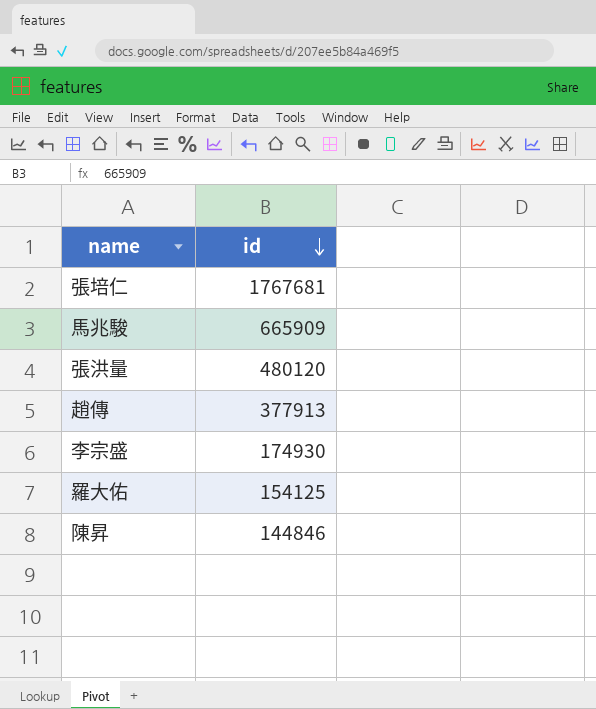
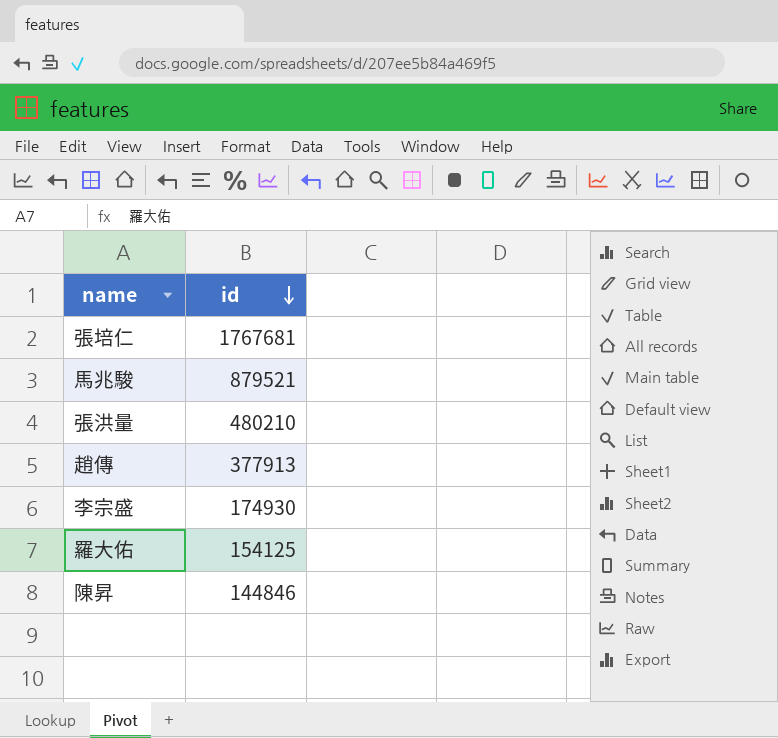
馬兆駿 | id: 665909 -> 879521
張洪量 | id: 480120 -> 480210

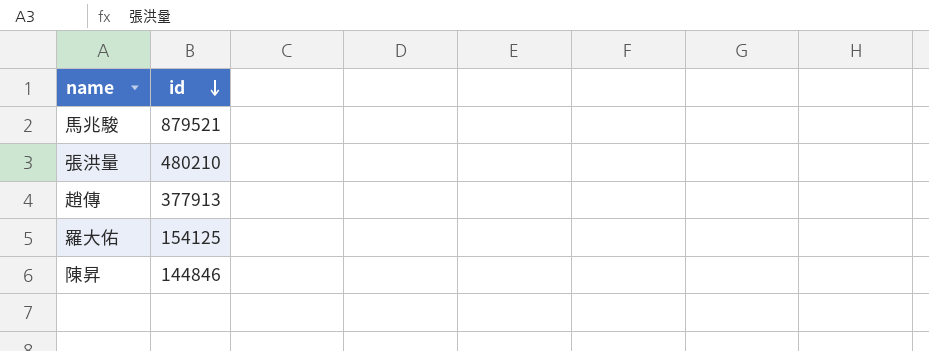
row 張培仁: 1767681 -> none
row 李宗盛: 174930 -> none

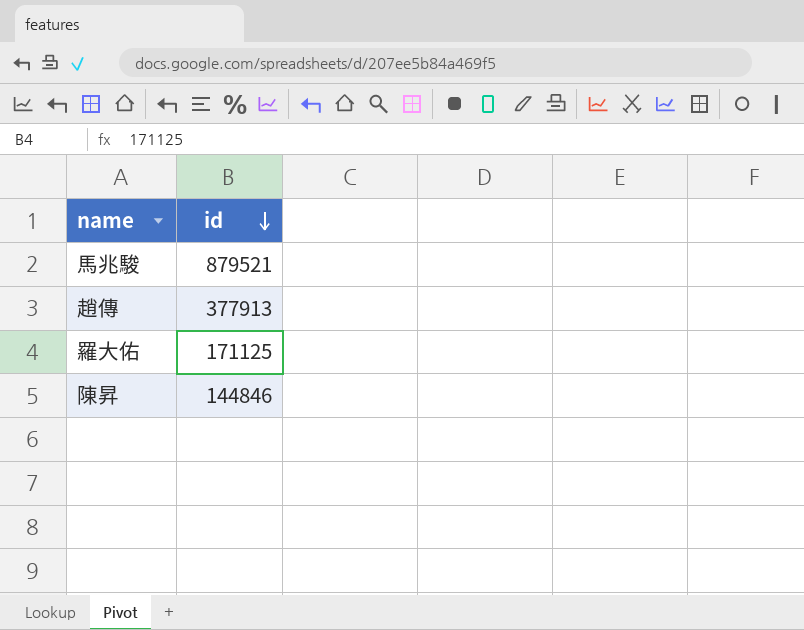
row 張洪量: 480210 -> none
羅大佑 | id: 154125 -> 171125

